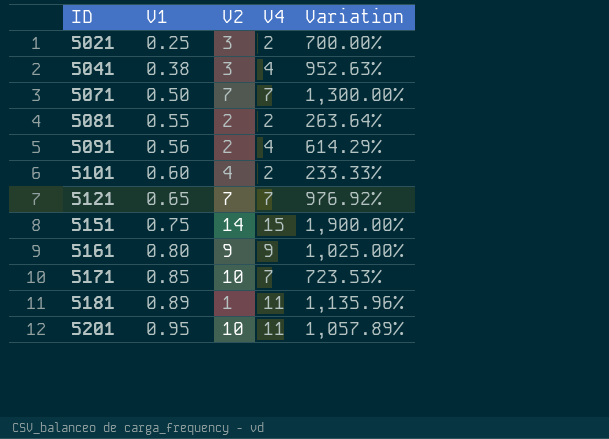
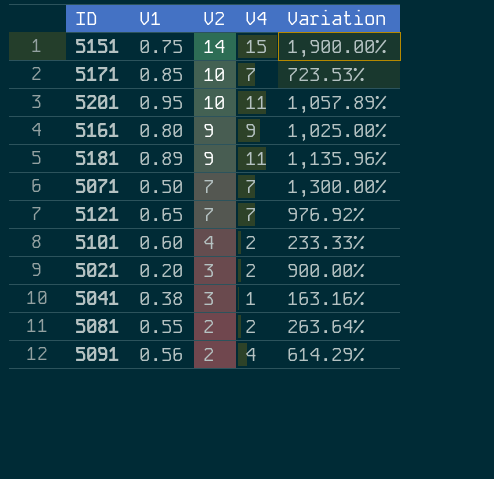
row order: ID ascending -> V2 descending
5181 | V2: 1 -> 9
5021 | V1: 0.25 -> 0.20
5021 | Variation: 700.00% -> 900.00%
5041 | V4: 4 -> 1
5041 | Variation: 952.63% -> 163.16%

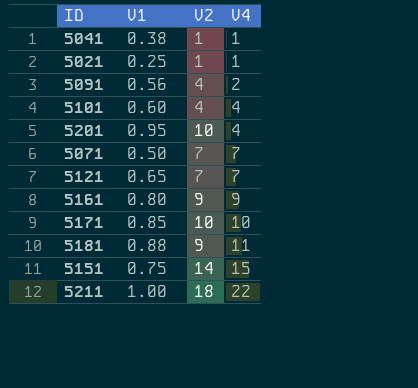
row order: V2 descending -> V4 ascending
column Variation | formula: ([V4] - [V1]) / [V1] -> none
row 5081: 0.55 | 2 | 2 | 263.64% -> none
5041 | V2: 3 -> 1
5021 | V1: 0.20 -> 0.25
5021 | V2: 3 -> 1
5021 | V4: 2 -> 1
5091 | V2: 2 -> 4
5091 | V4: 4 -> 2
5101 | V4: 2 -> 4
5201 | V4: 11 -> 4
5171 | V4: 7 -> 10
5181 | V1: 0.89 -> 0.88
row 5211: none -> 1.00 | 18 | 22

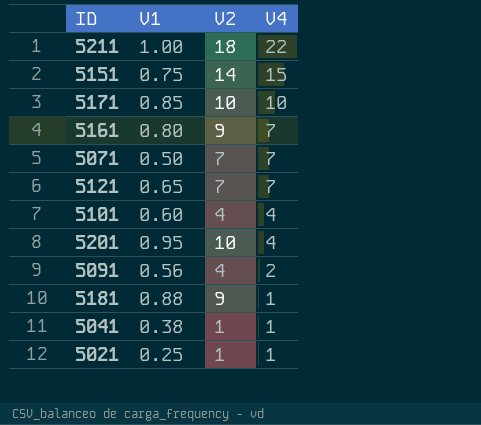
row order: V4 ascending -> V4 descending
5161 | V4: 9 -> 7
5181 | V4: 11 -> 1

